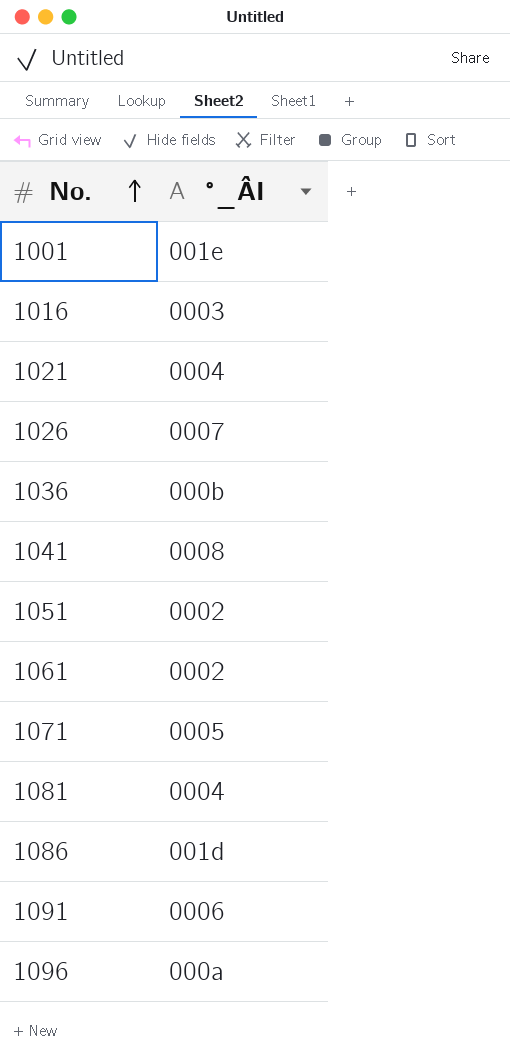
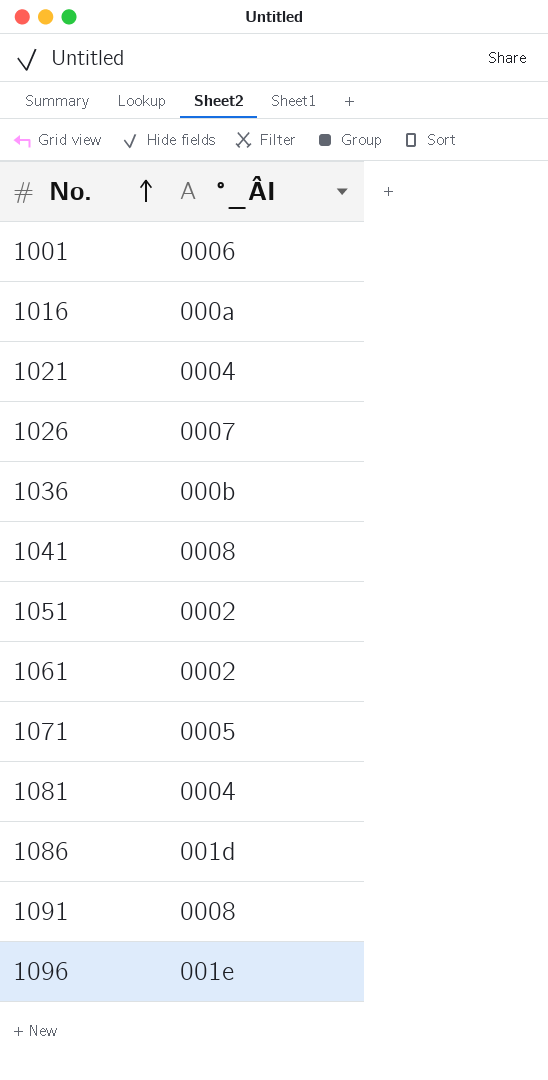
1001 | °_ÂI: 001e -> 0006
1016 | °_ÂI: 0003 -> 000a
1091 | °_ÂI: 0006 -> 0008
1096 | °_ÂI: 000a -> 001e

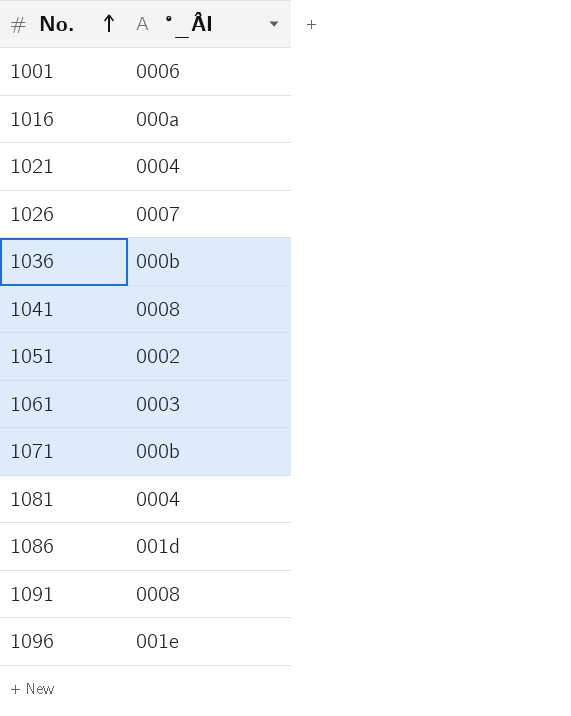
1061 | °_ÂI: 0002 -> 0003
1071 | °_ÂI: 0005 -> 000b

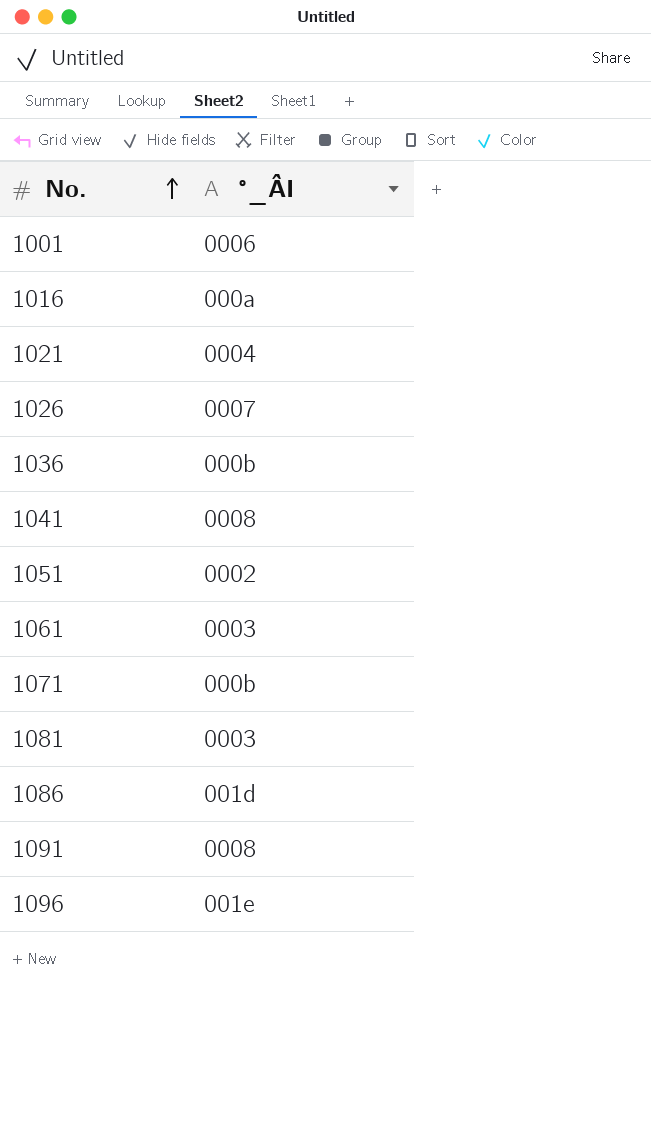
1081 | °_ÂI: 0004 -> 0003

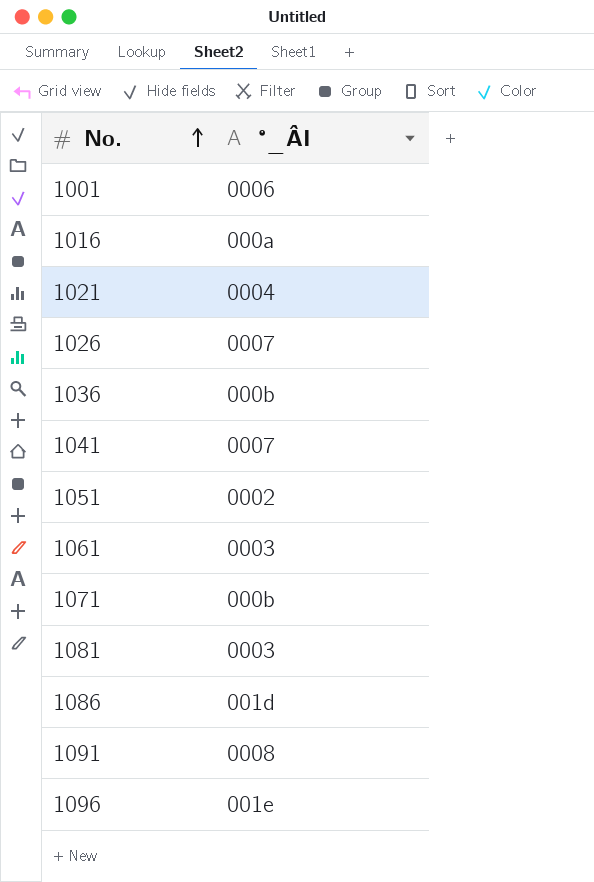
1041 | °_ÂI: 0008 -> 0007

